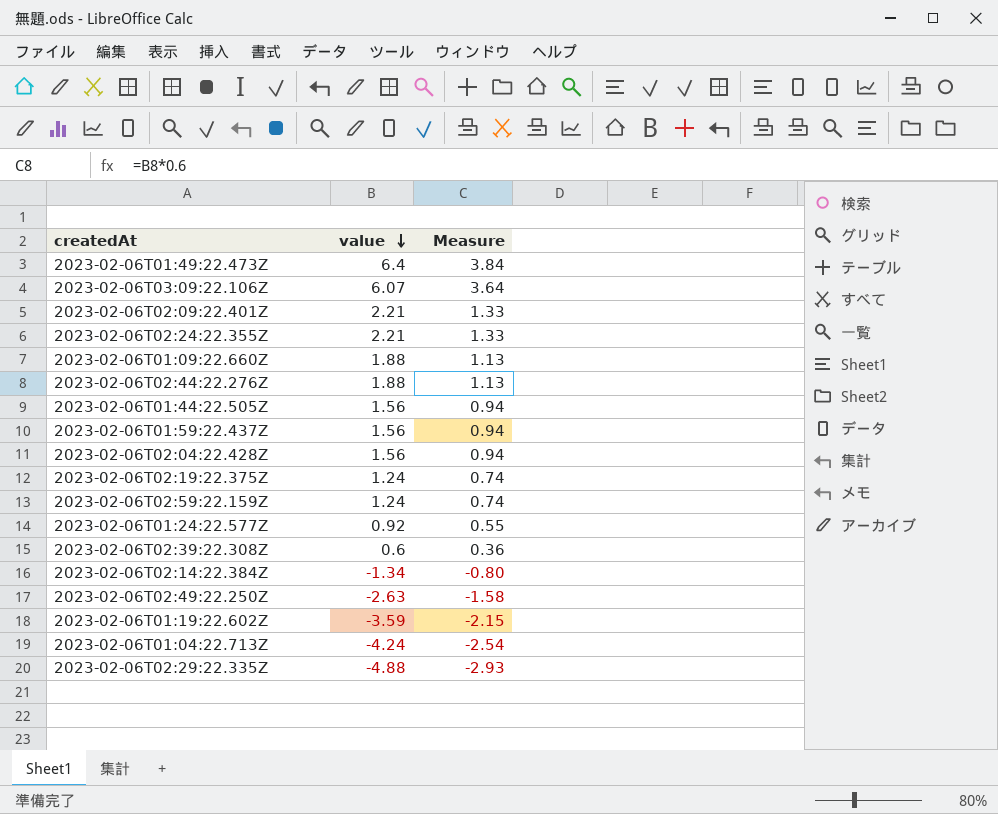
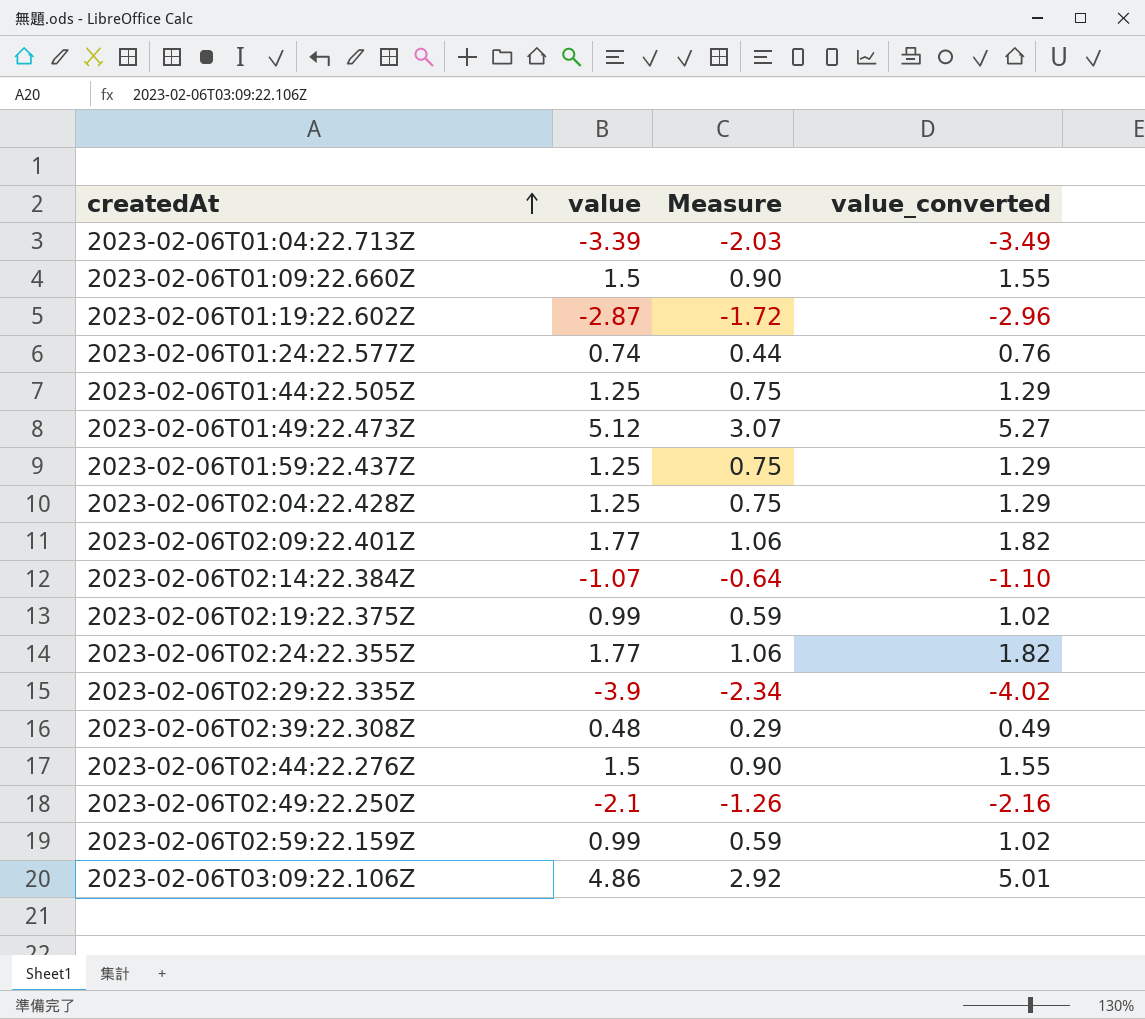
row order: value descending -> createdAt ascending
column value_converted | formula: none -> [value] * 1.03
2023-02-06T01:04:22.713Z | value: -4.24 -> -3.39
2023-02-06T01:04:22.713Z | Measure: -2.54 -> -2.03
2023-02-06T01:09:22.660Z | value: 1.88 -> 1.5
2023-02-06T01:09:22.660Z | Measure: 1.13 -> 0.90
2023-02-06T01:19:22.602Z | value: -3.59 -> -2.87
2023-02-06T01:19:22.602Z | Measure: -2.15 -> -1.72
2023-02-06T01:24:22.577Z | value: 0.92 -> 0.74
2023-02-06T01:24:22.577Z | Measure: 0.55 -> 0.44
2023-02-06T01:44:22.505Z | value: 1.56 -> 1.25
2023-02-06T01:44:22.505Z | Measure: 0.94 -> 0.75
2023-02-06T01:49:22.473Z | value: 6.4 -> 5.12
2023-02-06T01:49:22.473Z | Measure: 3.84 -> 3.07
2023-02-06T01:59:22.437Z | value: 1.56 -> 1.25
2023-02-06T01:59:22.437Z | Measure: 0.94 -> 0.75
2023-02-06T02:04:22.428Z | value: 1.56 -> 1.25
2023-02-06T02:04:22.428Z | Measure: 0.94 -> 0.75
2023-02-06T02:09:22.401Z | value: 2.21 -> 1.77
2023-02-06T02:09:22.401Z | Measure: 1.33 -> 1.06
2023-02-06T02:14:22.384Z | value: -1.34 -> -1.07
2023-02-06T02:14:22.384Z | Measure: -0.80 -> -0.64
2023-02-06T02:19:22.375Z | value: 1.24 -> 0.99
2023-02-06T02:19:22.375Z | Measure: 0.74 -> 0.59
2023-02-06T02:24:22.355Z | value: 2.21 -> 1.77
2023-02-06T02:24:22.355Z | Measure: 1.33 -> 1.06
2023-02-06T02:29:22.335Z | value: -4.88 -> -3.9
2023-02-06T02:29:22.335Z | Measure: -2.93 -> -2.34
2023-02-06T02:39:22.308Z | value: 0.6 -> 0.48
2023-02-06T02:39:22.308Z | Measure: 0.36 -> 0.29
2023-02-06T02:44:22.276Z | value: 1.88 -> 1.5
2023-02-06T02:44:22.276Z | Measure: 1.13 -> 0.90
2023-02-06T02:49:22.250Z | value: -2.63 -> -2.1
2023-02-06T02:49:22.250Z | Measure: -1.58 -> -1.26
2023-02-06T02:59:22.159Z | value: 1.24 -> 0.99
2023-02-06T02:59:22.159Z | Measure: 0.74 -> 0.59
2023-02-06T03:09:22.106Z | value: 6.07 -> 4.86
2023-02-06T03:09:22.106Z | Measure: 3.64 -> 2.92

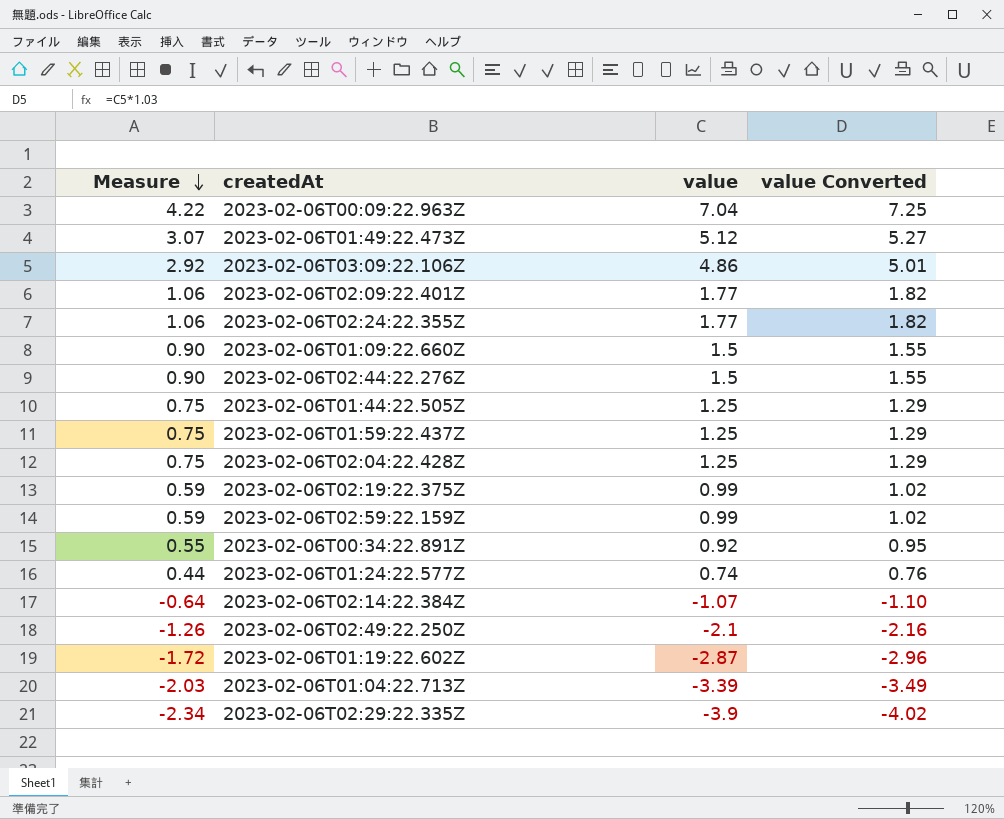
row order: createdAt ascending -> Measure descending
column Measure | position: 3 -> 1
column name: value_converted -> value Converted
row 2023-02-06T02:39:22.308Z: 0.48 | 0.29 | 0.49 -> none
row 2023-02-06T00:09:22.963Z: none -> 4.22 | 7.04 | 7.25
row 2023-02-06T00:34:22.891Z: none -> 0.55 | 0.92 | 0.95

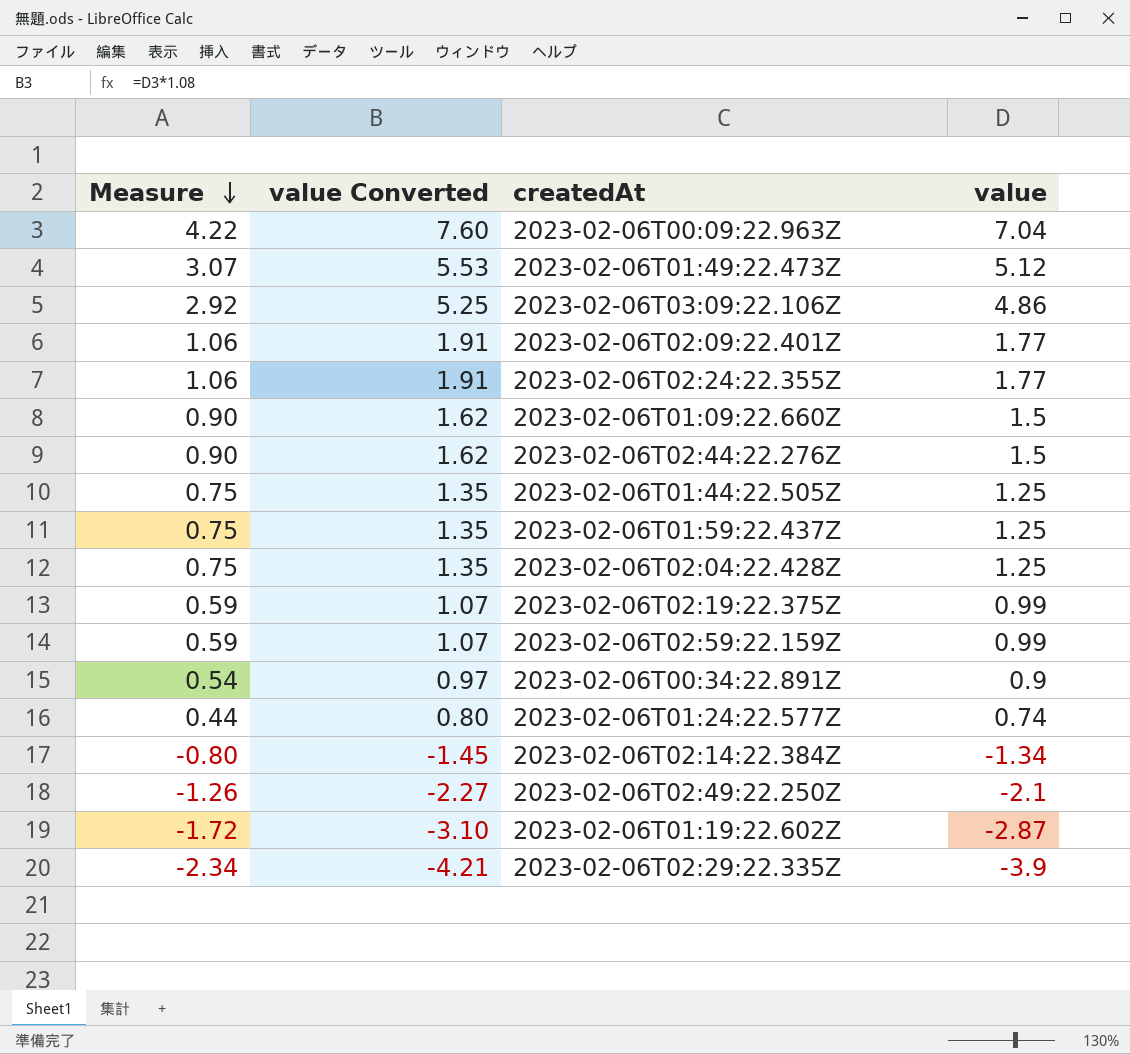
column value Converted | formula: [value] * 1.03 -> [value] * 1.08
column value Converted | position: 4 -> 2
row 2023-02-06T01:04:22.713Z: -2.03 | -3.39 | -3.49 -> none
2023-02-06T00:34:22.891Z | Measure: 0.55 -> 0.54
2023-02-06T00:34:22.891Z | value: 0.92 -> 0.9
2023-02-06T02:14:22.384Z | Measure: -0.64 -> -0.80
2023-02-06T02:14:22.384Z | value: -1.07 -> -1.34

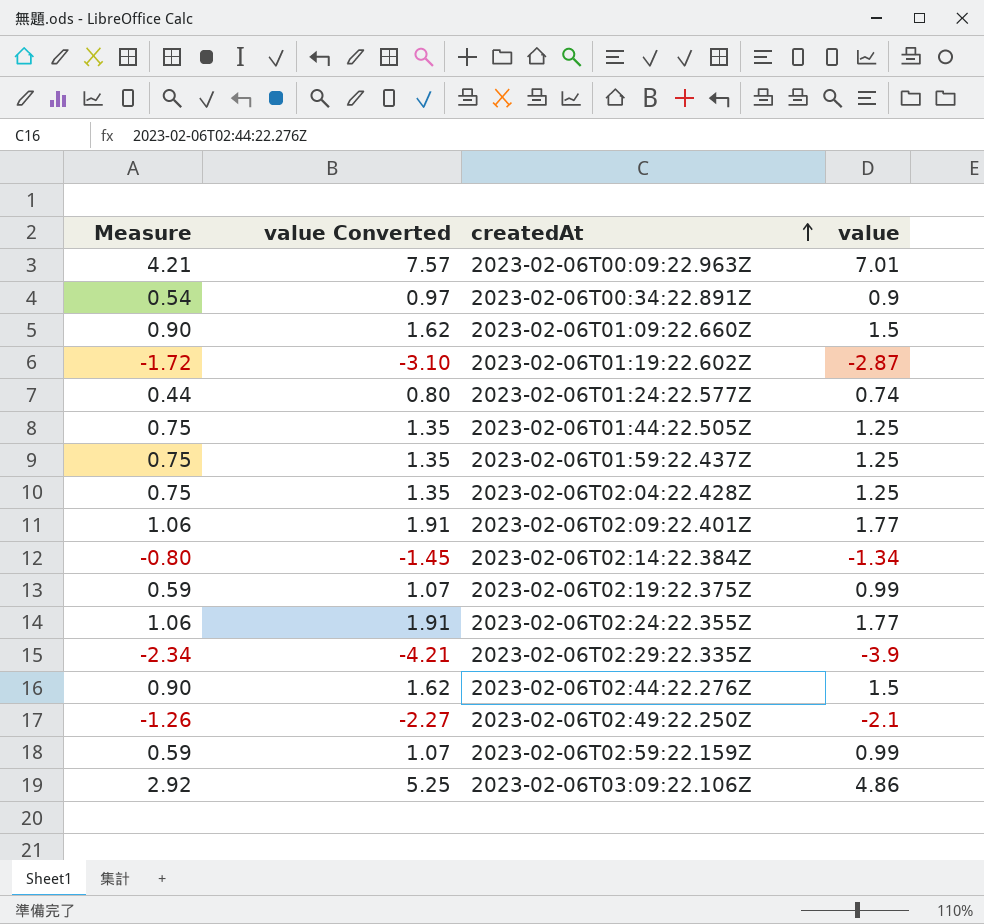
row order: Measure descending -> createdAt ascending
row 2023-02-06T01:49:22.473Z: 3.07 | 5.53 | 5.12 -> none
2023-02-06T00:09:22.963Z | Measure: 4.22 -> 4.21
2023-02-06T00:09:22.963Z | value Converted: 7.60 -> 7.57
2023-02-06T00:09:22.963Z | value: 7.04 -> 7.01

